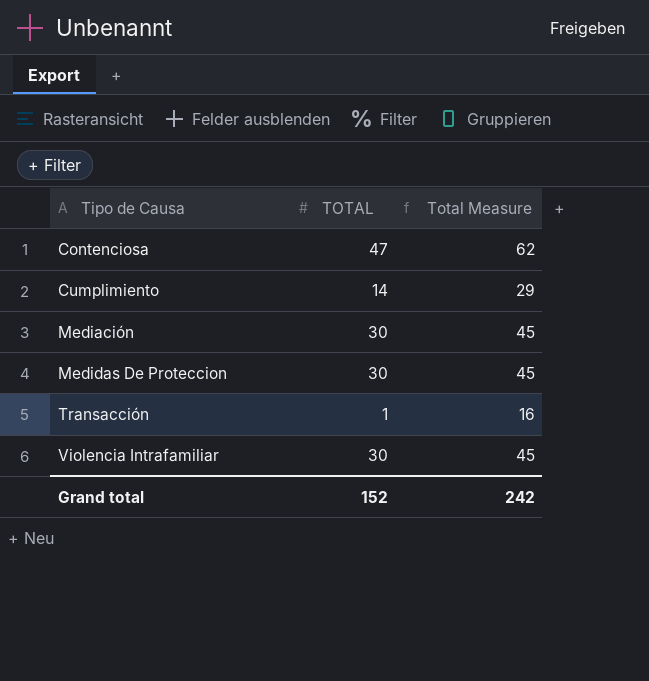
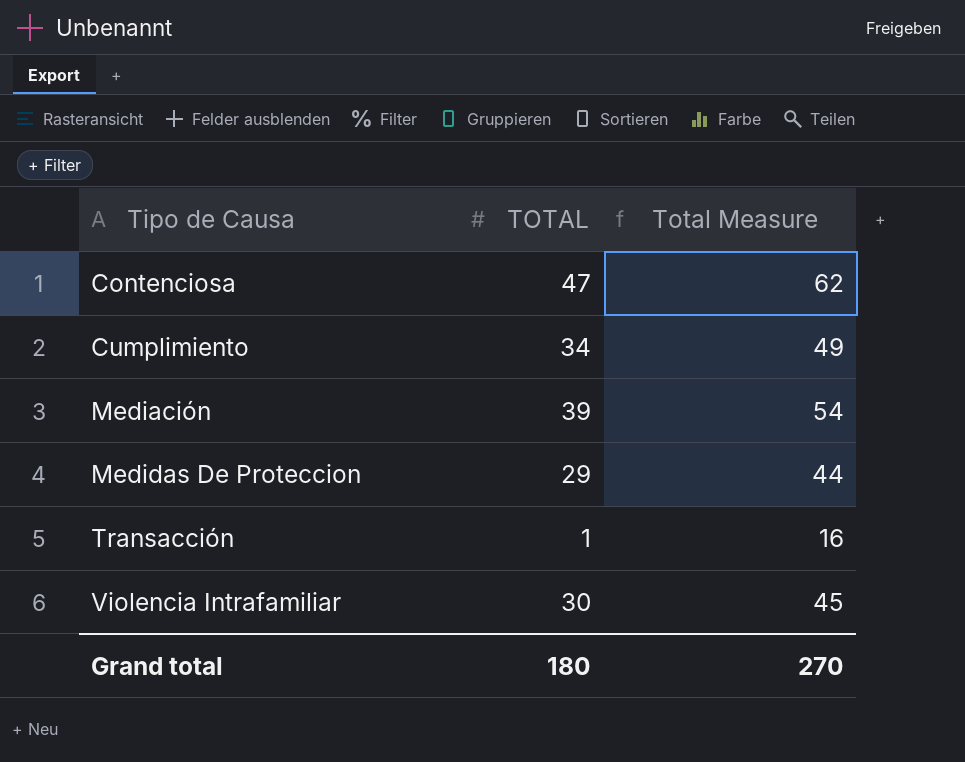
Cumplimiento | TOTAL: 14 -> 34
Cumplimiento | Total Measure: 29 -> 49
Mediación | TOTAL: 30 -> 39
Mediación | Total Measure: 45 -> 54
Medidas De Proteccion | TOTAL: 30 -> 29
Medidas De Proteccion | Total Measure: 45 -> 44
Grand total | TOTAL: 152 -> 180
Grand total | Total Measure: 242 -> 270

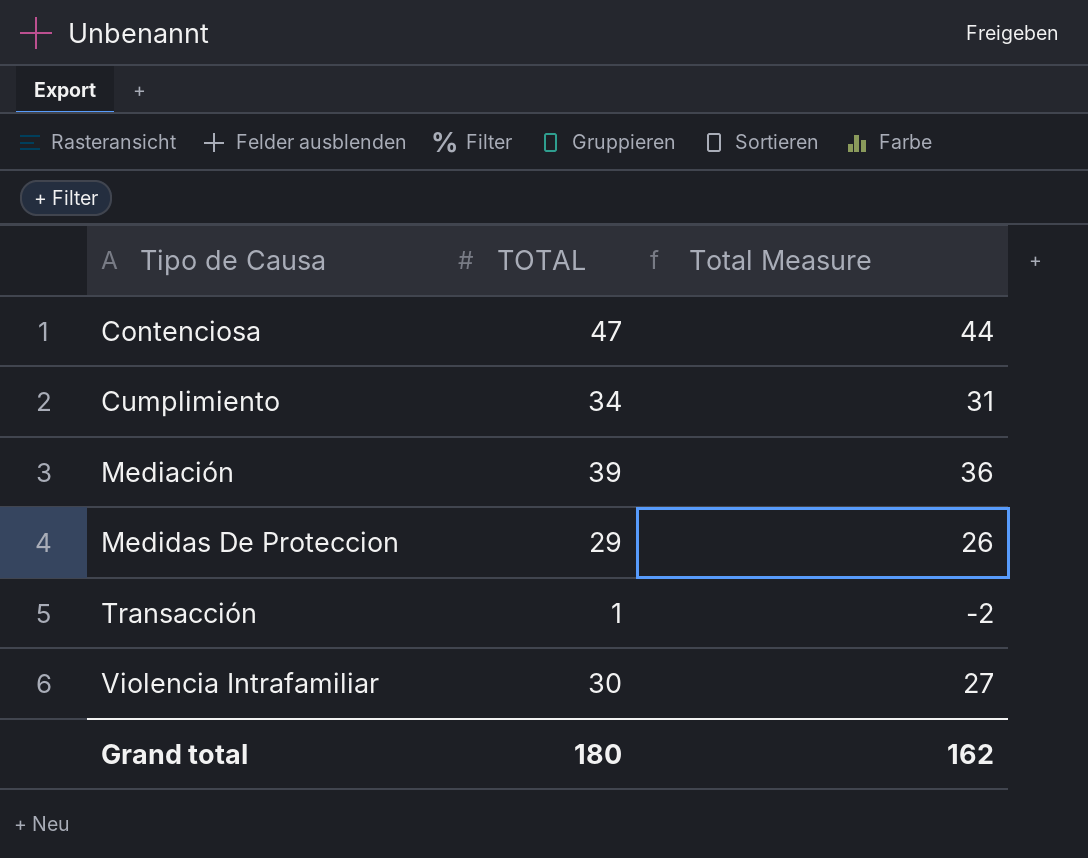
column Total Measure | formula: [TOTAL] + 15 -> [TOTAL] - 3
Grand total | Total Measure: 270 -> 162

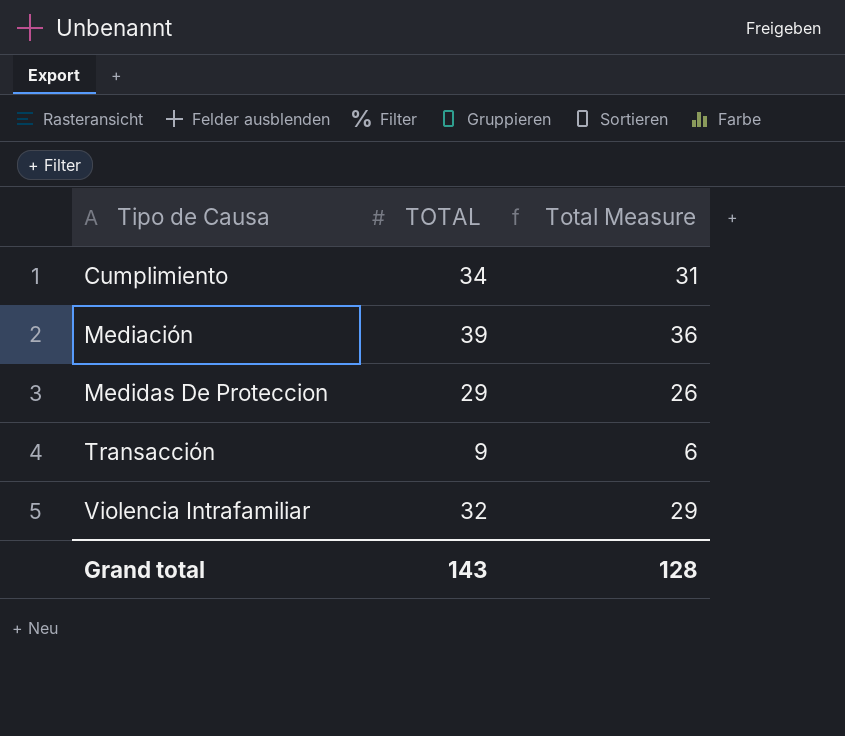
row Contenciosa: 47 | 44 -> none
Transacción | TOTAL: 1 -> 9
Transacción | Total Measure: -2 -> 6
Violencia Intrafamiliar | TOTAL: 30 -> 32
Violencia Intrafamiliar | Total Measure: 27 -> 29
Grand total | TOTAL: 180 -> 143
Grand total | Total Measure: 162 -> 128

